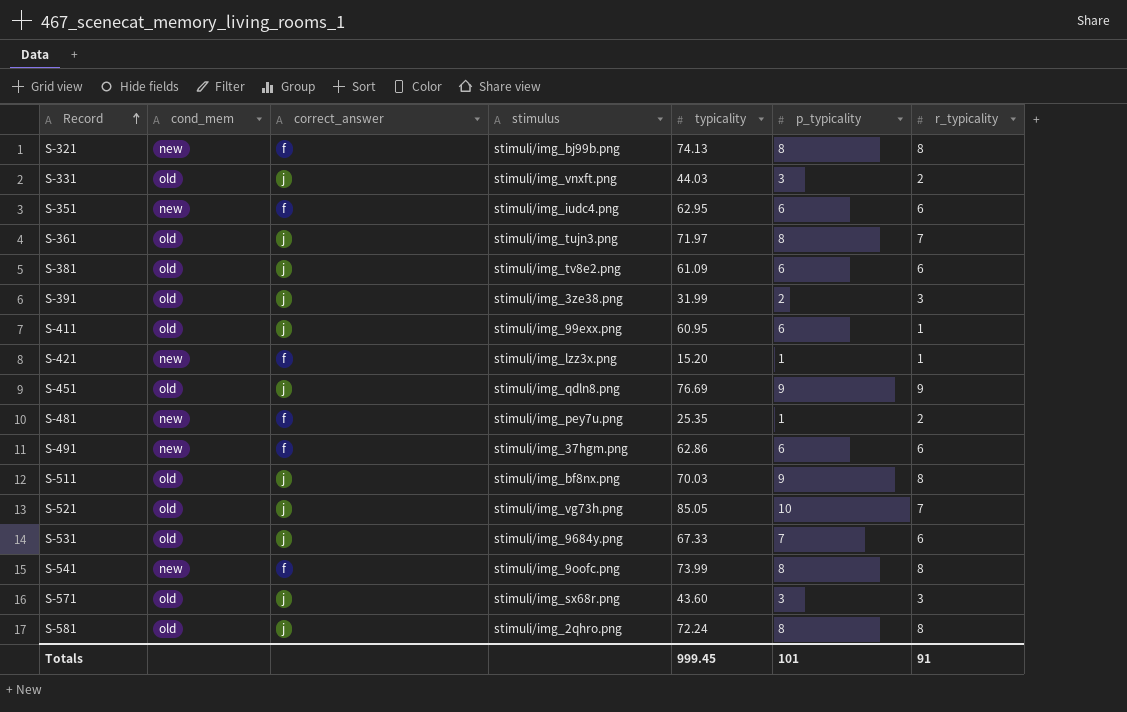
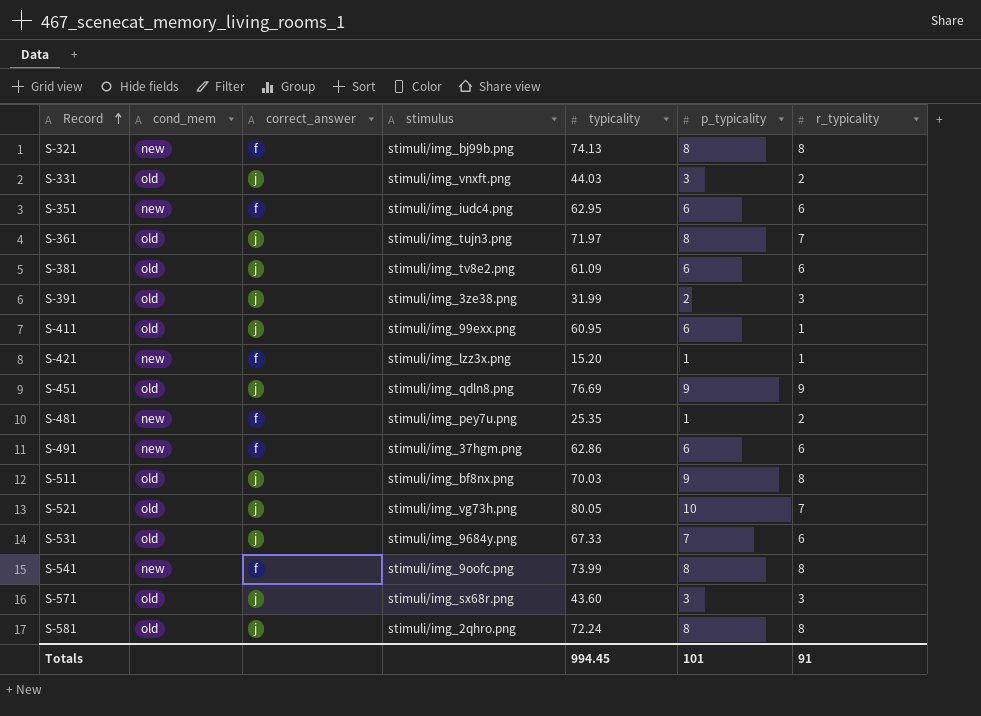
S-521 | typicality: 85.05 -> 80.05
Totals | typicality: 999.45 -> 994.45

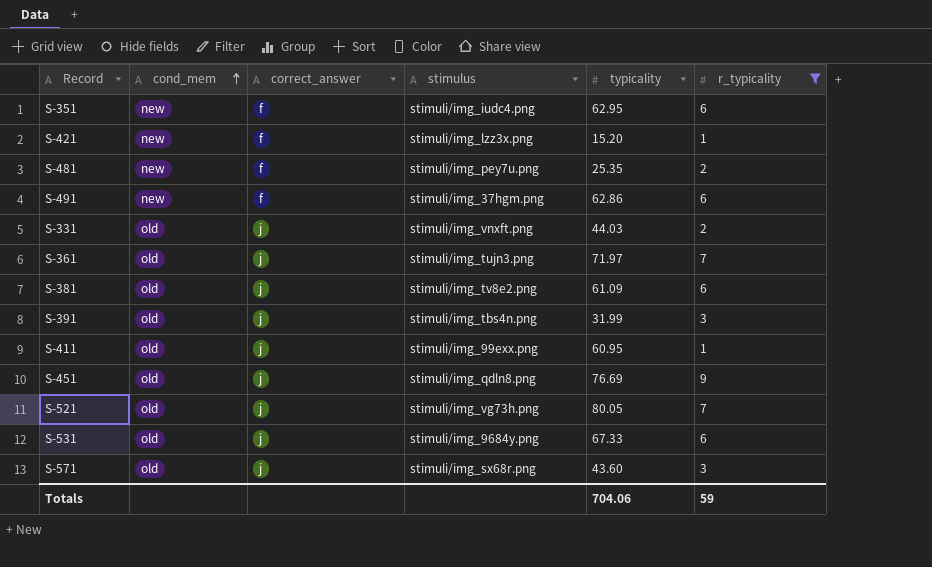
filter: none -> r_typicality != 8
row order: Record ascending -> cond_mem ascending
column p_typicality | position: 6 -> none
S-391 | stimulus: stimuli/img_3ze38.png -> stimuli/img_tbs4n.png
Totals | typicality: 994.45 -> 704.06
Totals | r_typicality: 91 -> 59

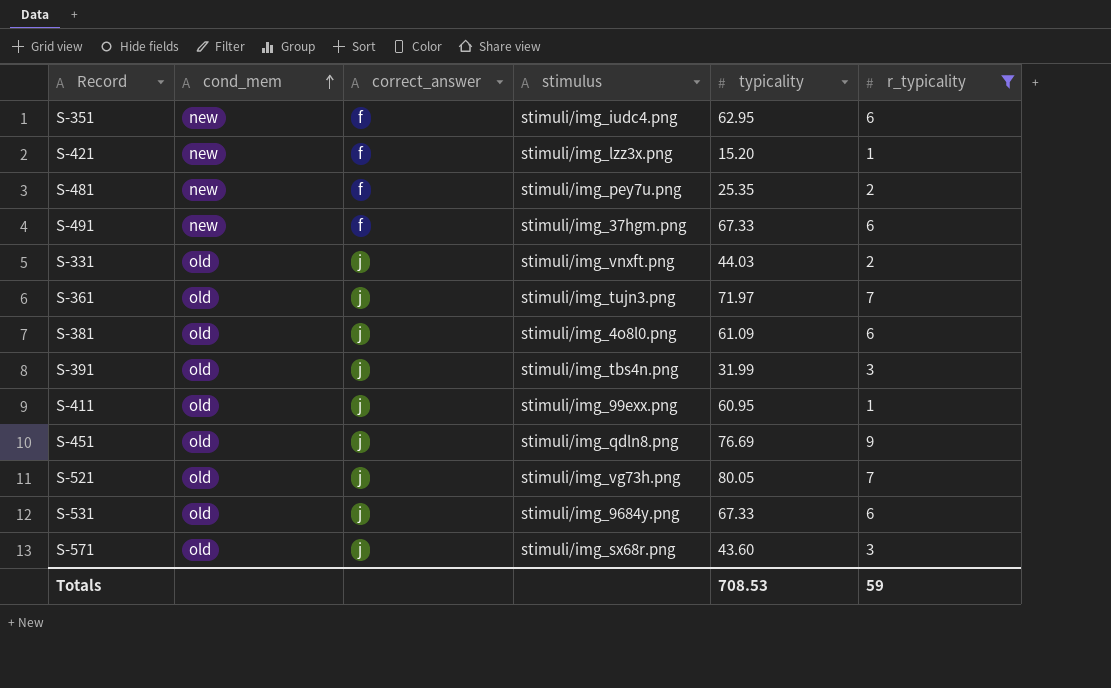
S-491 | typicality: 62.86 -> 67.33
S-381 | stimulus: stimuli/img_tv8e2.png -> stimuli/img_4o8l0.png
Totals | typicality: 704.06 -> 708.53

